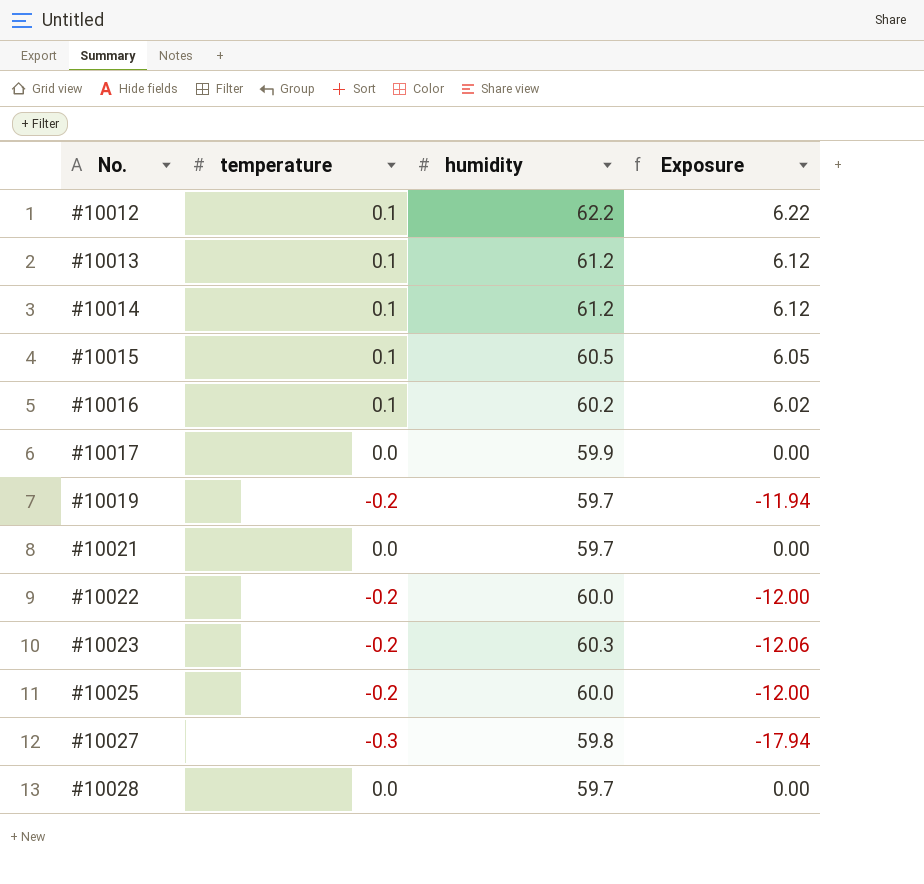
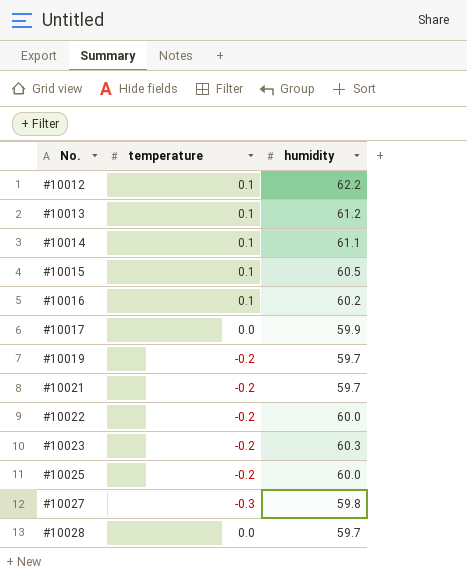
column Exposure | formula: [temperature] * [humidity] -> none
#10014 | humidity: 61.2 -> 61.1
#10021 | temperature: 0.0 -> -0.2

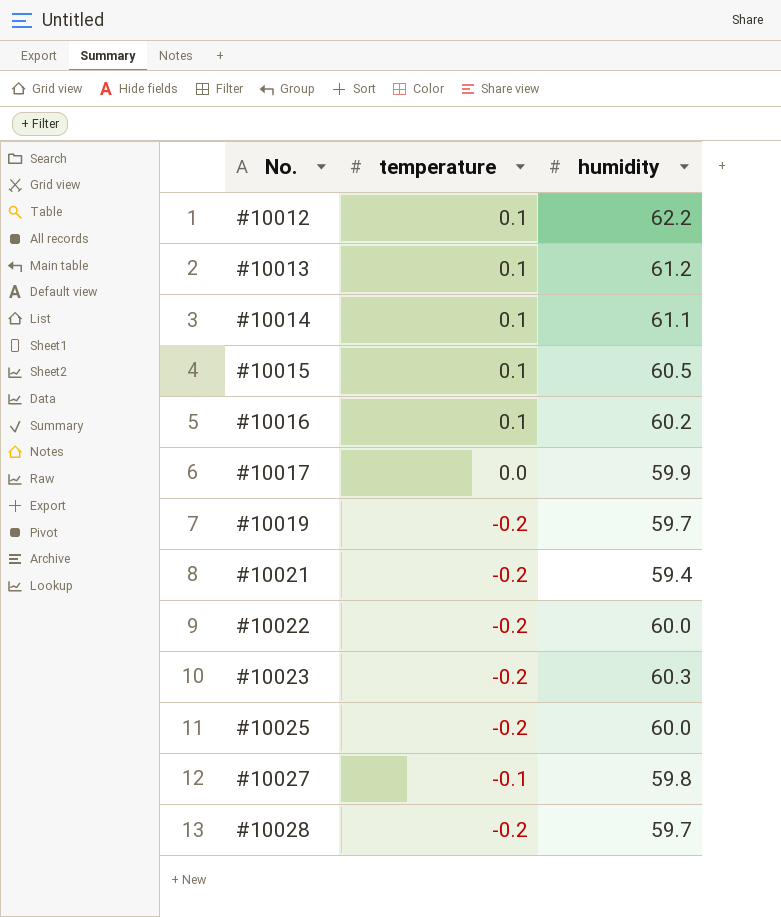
#10021 | humidity: 59.7 -> 59.4
#10027 | temperature: -0.3 -> -0.1
#10028 | temperature: 0.0 -> -0.2

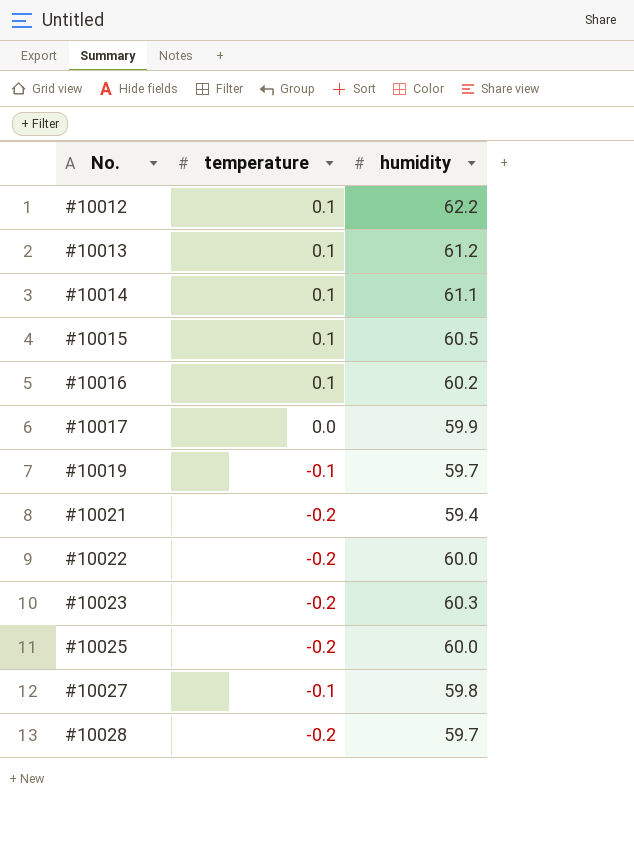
#10019 | temperature: -0.2 -> -0.1

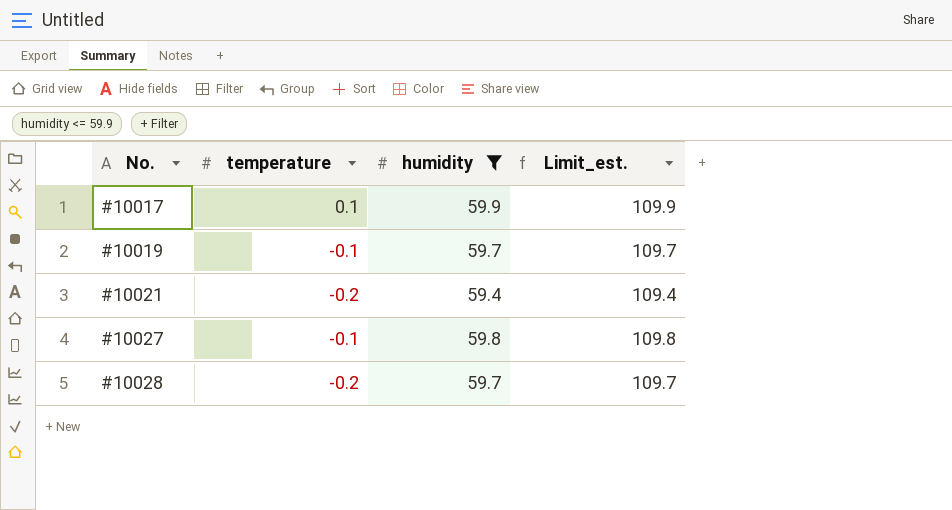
filter: none -> humidity <= 59.9
column Limit_est. | formula: none -> [humidity] + 50
#10017 | temperature: 0.0 -> 0.1

